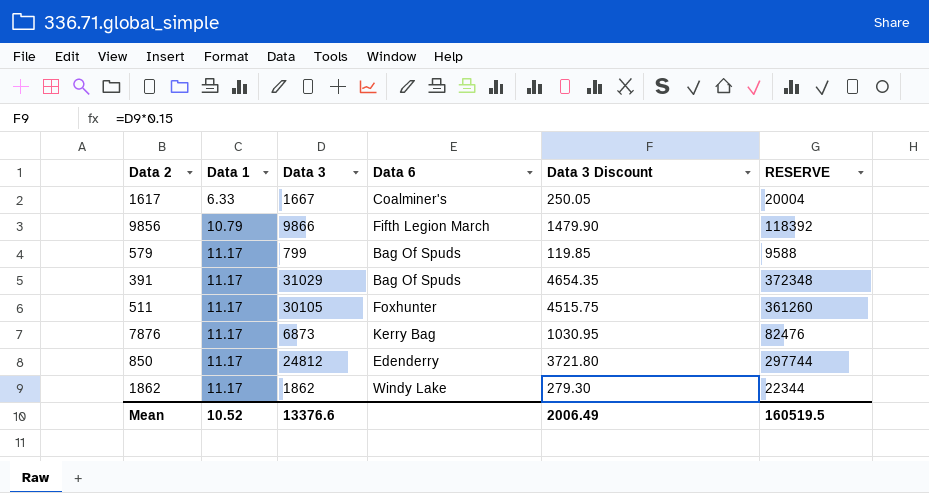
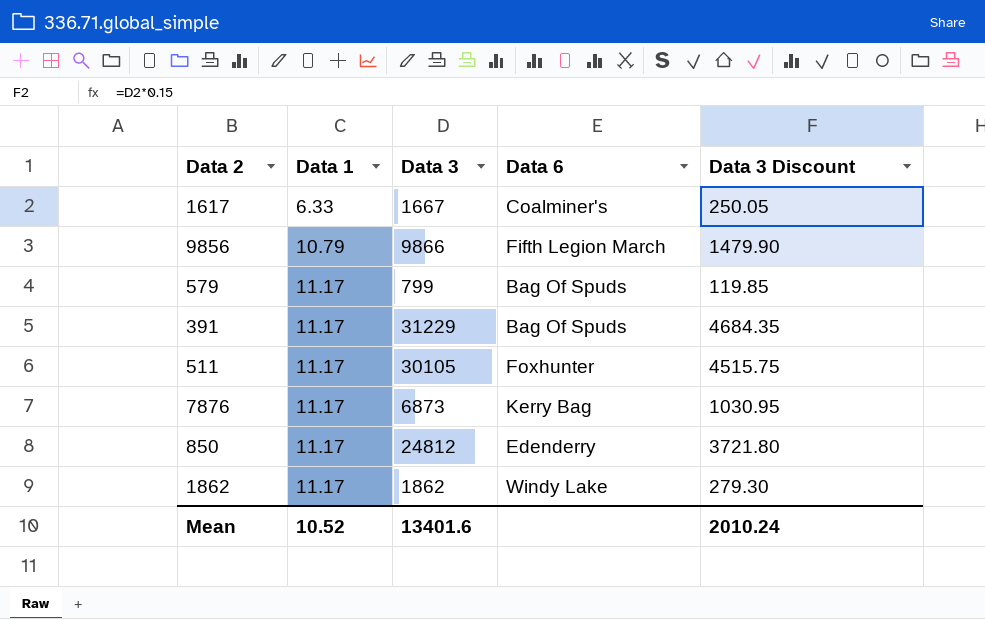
column RESERVE | formula: [Data 3] * 12 -> none
391 | Data 3: 31029 -> 31229
391 | Data 3 Discount: 4654.35 -> 4684.35
Mean | Data 3: 13376.6 -> 13401.6
Mean | Data 3 Discount: 2006.49 -> 2010.24

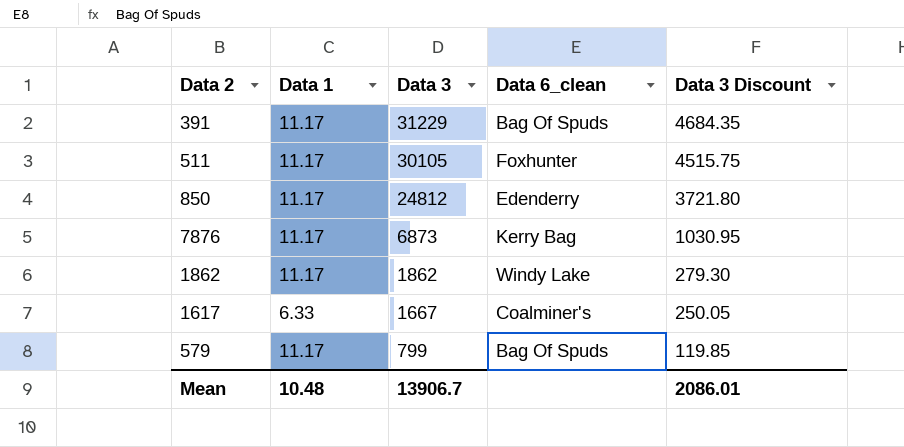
row order: Data 1 ascending -> Data 3 descending
column name: Data 6 -> Data 6_clean
row 9856: 10.79 | 9866 | Fifth Legion March | 1479.90 -> none
Mean | Data 1: 10.52 -> 10.48
Mean | Data 3: 13401.6 -> 13906.7
Mean | Data 3 Discount: 2010.24 -> 2086.01

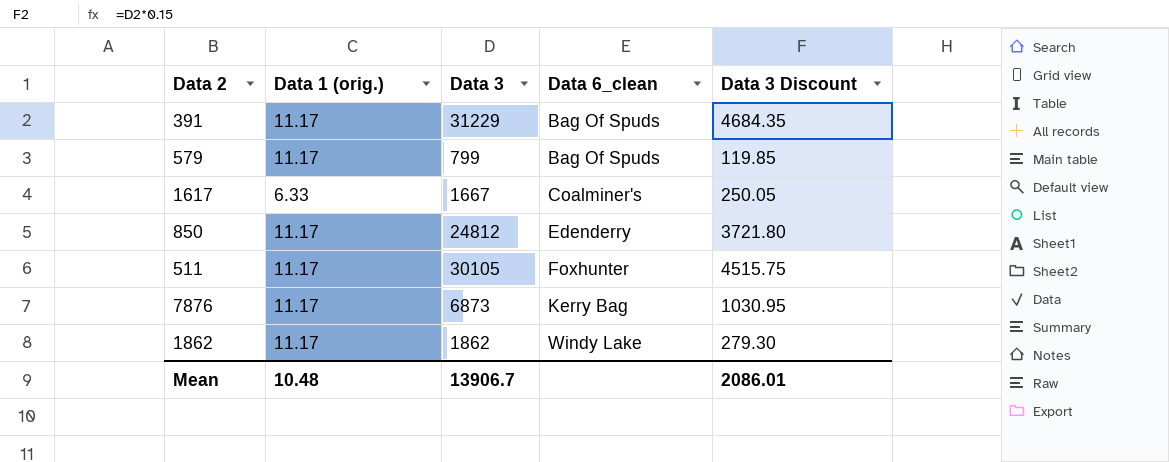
row order: Data 3 descending -> Data 6_clean ascending
column name: Data 1 -> Data 1 (orig.)

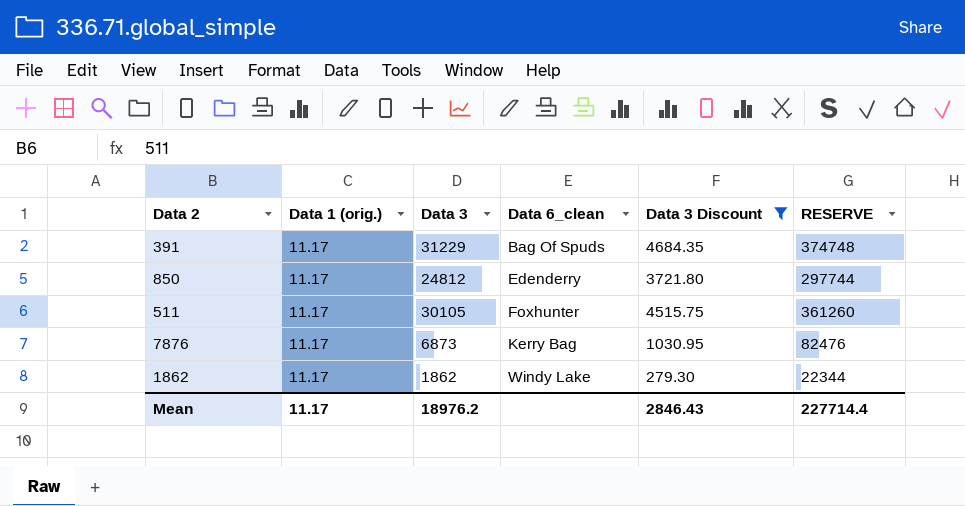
filter: none -> Data 3 Discount >= 279.30
column RESERVE | formula: none -> [Data 3] * 12
Mean | Data 1 (orig.): 10.48 -> 11.17
Mean | Data 3: 13906.7 -> 18976.2
Mean | Data 3 Discount: 2086.01 -> 2846.43

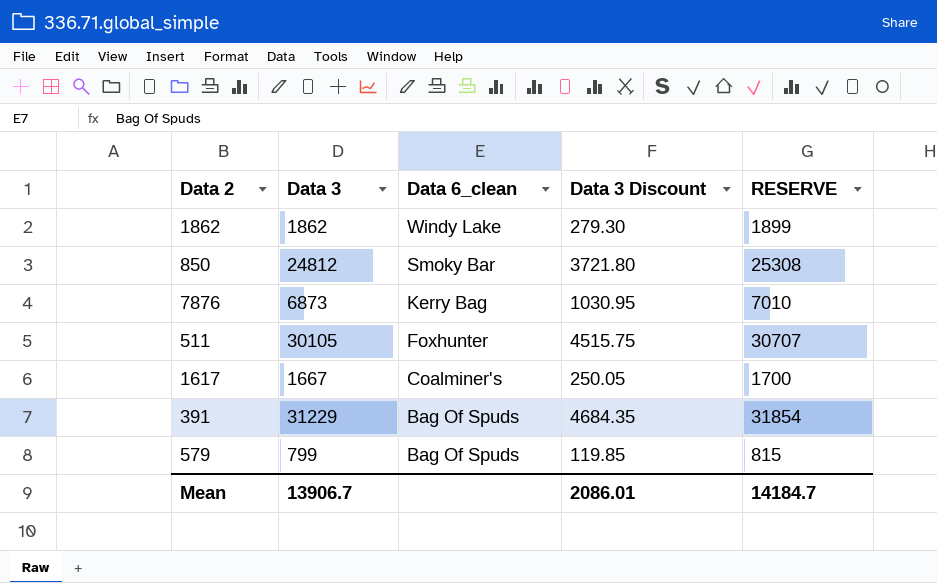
filter: Data 3 Discount >= 279.30 -> none
row order: Data 6_clean ascending -> Data 6_clean descending
column Data 1 (orig.) | position: 2 -> none
column RESERVE | formula: [Data 3] * 12 -> [Data 3] * 1.02
850 | Data 6_clean: Edenderry -> Smoky Bar
Mean | Data 3: 18976.2 -> 13906.7
Mean | Data 3 Discount: 2846.43 -> 2086.01
Mean | RESERVE: 227714.4 -> 14184.7

